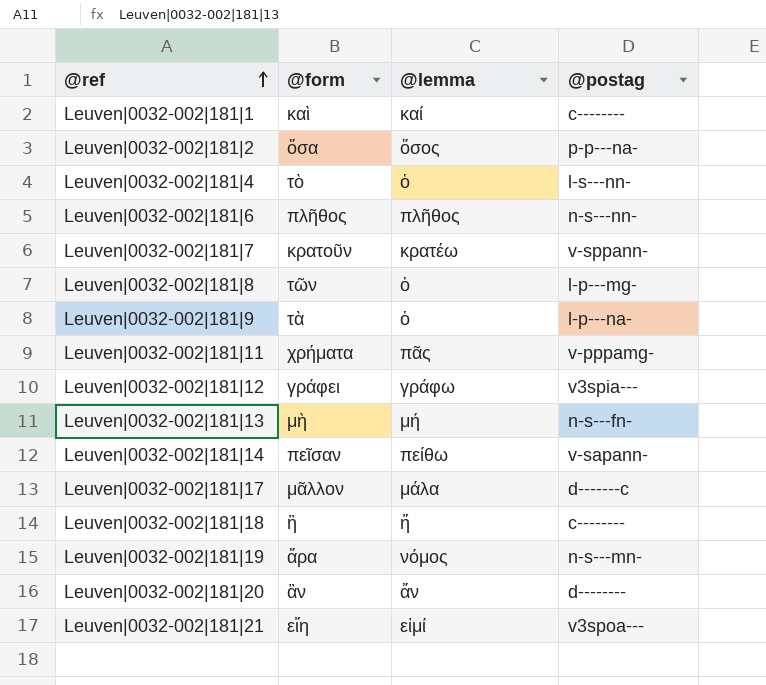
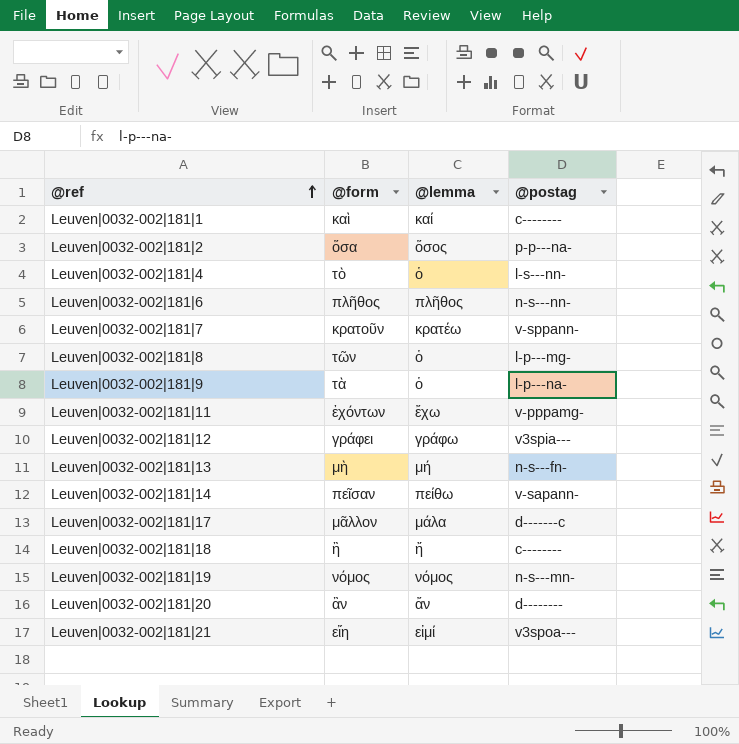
Leuven|0032-002|181|11 | @form: χρήματα -> ἐχόντων
Leuven|0032-002|181|11 | @lemma: πᾶς -> ἔχω
Leuven|0032-002|181|19 | @form: ἄρα -> νόμος

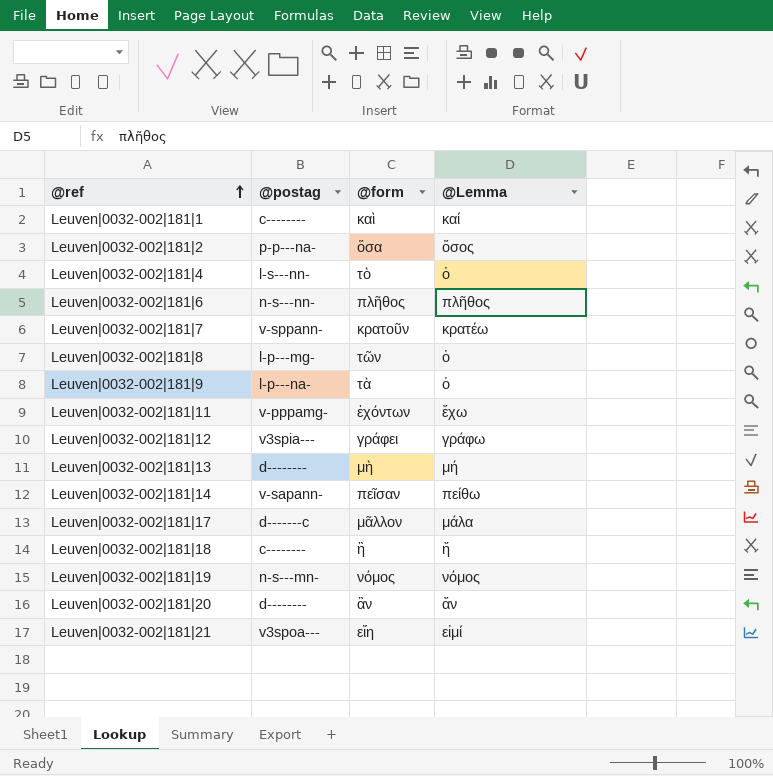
column @postag | position: 4 -> 2
column name: @lemma -> @Lemma
Leuven|0032-002|181|13 | @postag: n-s---fn- -> d--------

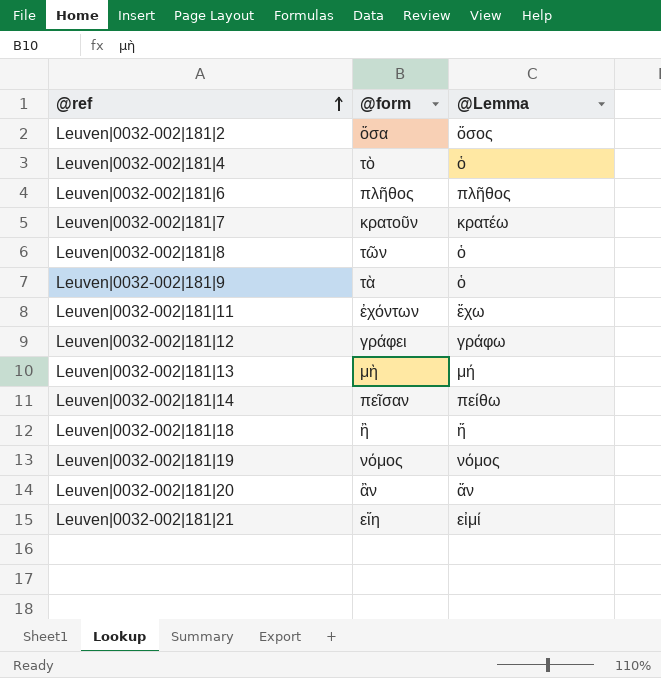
column @postag | position: 2 -> none
row Leuven|0032-002|181|1: c-------- | καὶ | καί -> none
row Leuven|0032-002|181|17: d-------c | μᾶλλον | μάλα -> none

